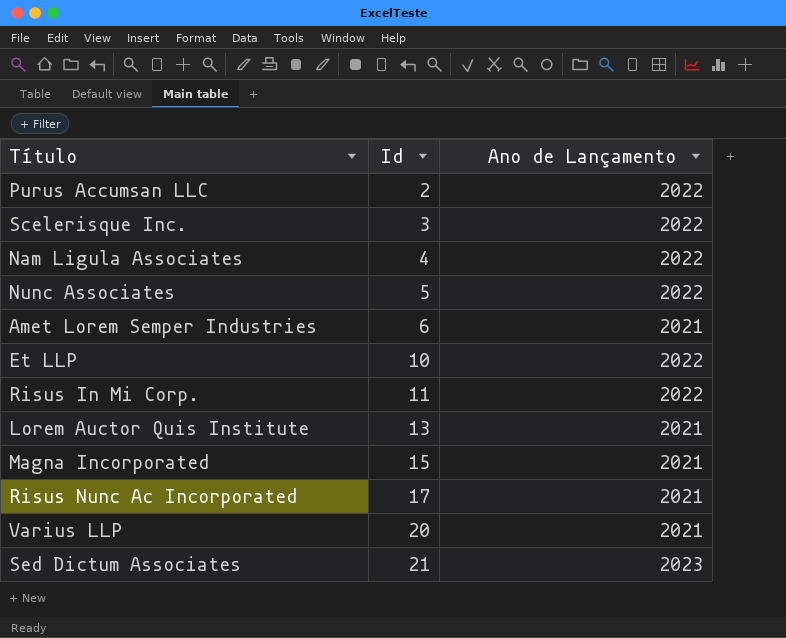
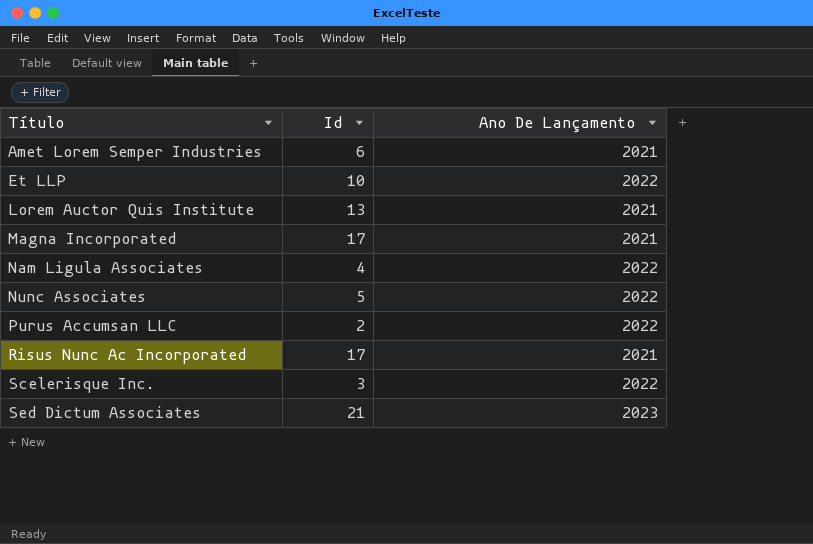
row order: Id ascending -> Título ascending
column name: Ano de Lançamento -> Ano De Lançamento
row Risus In Mi Corp.: 11 | 2022 -> none
row Varius LLP: 20 | 2021 -> none
Magna Incorporated | Id: 15 -> 17

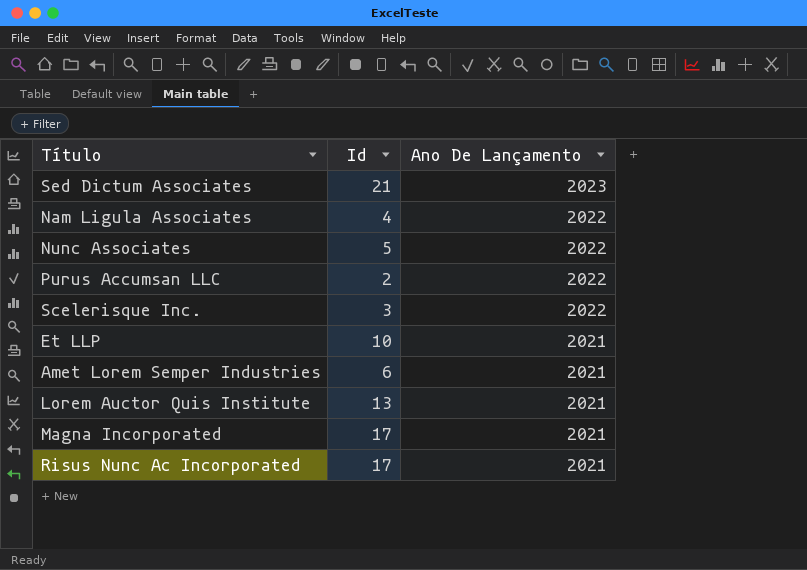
row order: Título ascending -> Ano De Lançamento descending
Et LLP | Ano De Lançamento: 2022 -> 2021

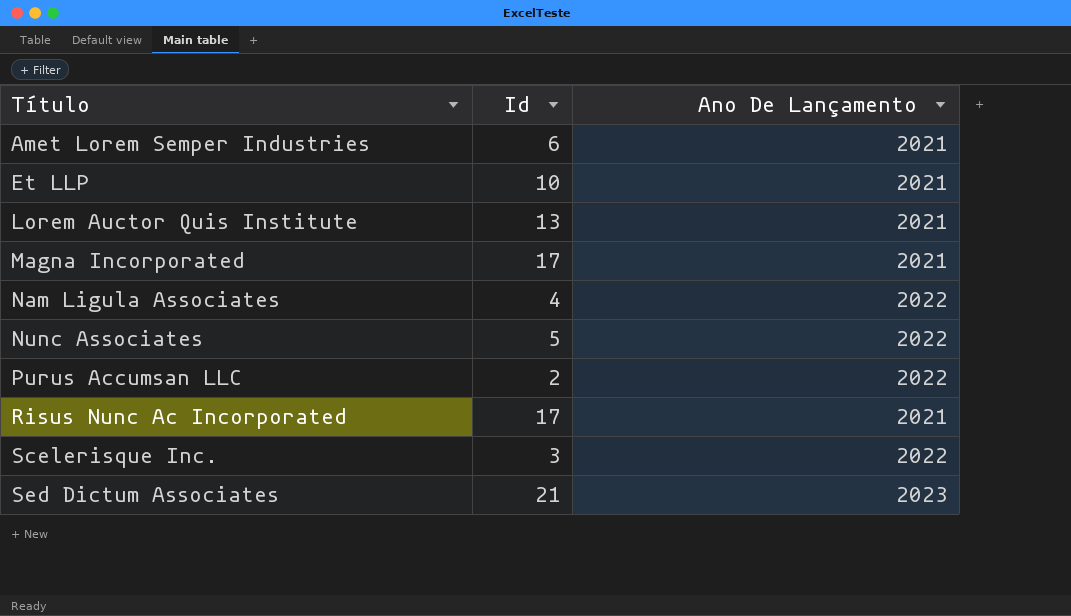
row order: Ano De Lançamento descending -> Título ascending

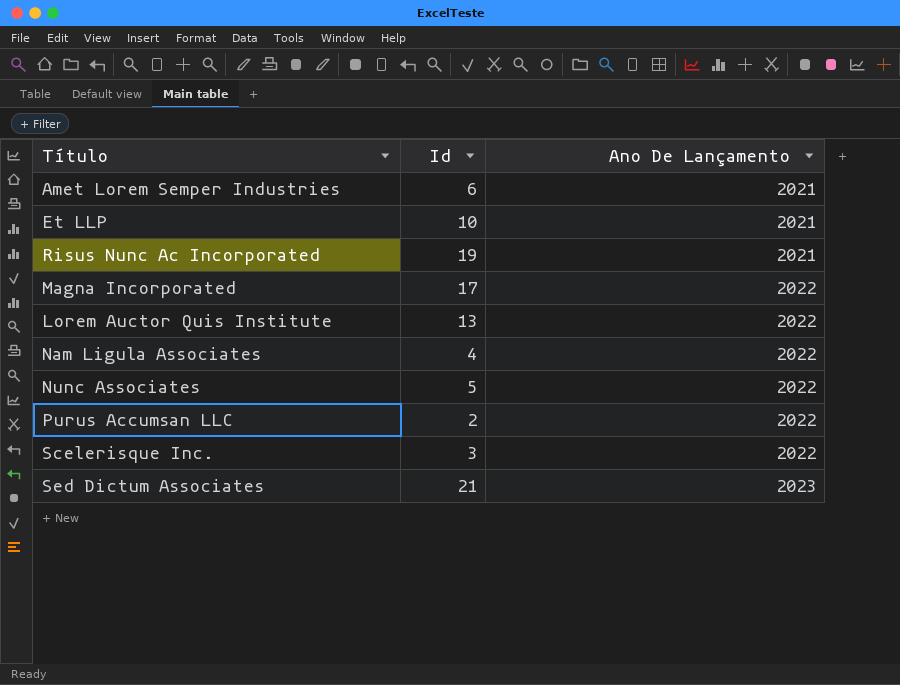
row order: Título ascending -> Ano De Lançamento ascending
Risus Nunc Ac Incorporated | Id: 17 -> 19
Magna Incorporated | Ano De Lançamento: 2021 -> 2022
Lorem Auctor Quis Institute | Ano De Lançamento: 2021 -> 2022

